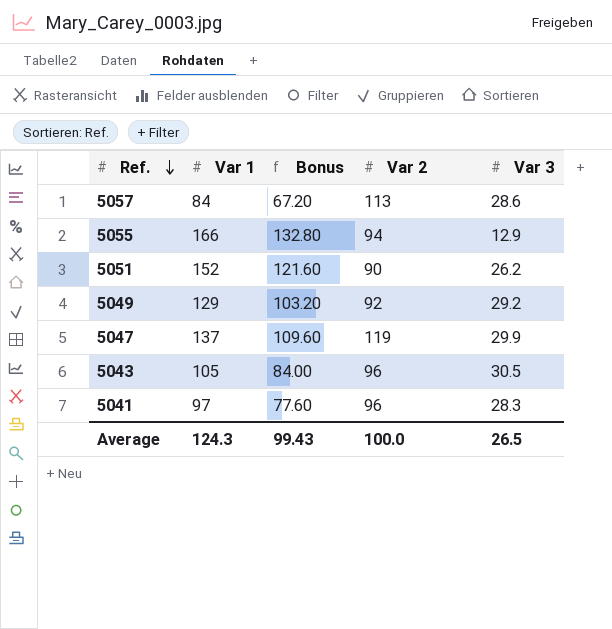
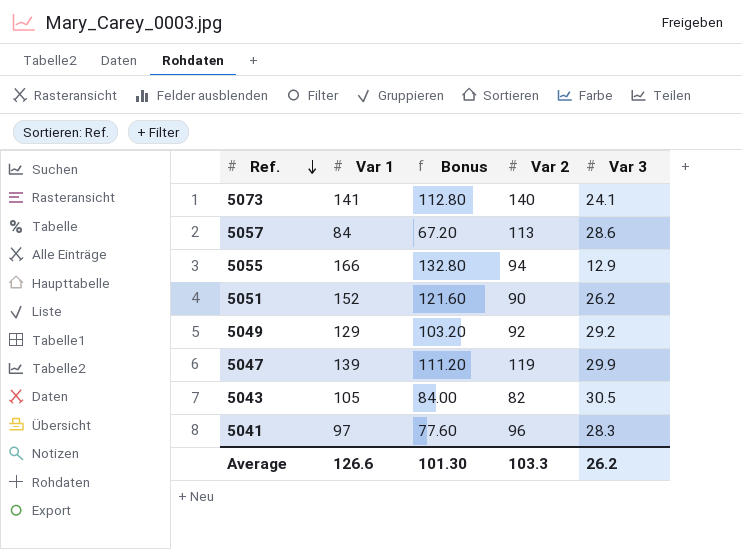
row 5073: none -> 141 | 112.80 | 140 | 24.1
5047 | Var 1: 137 -> 139
5047 | Bonus: 109.60 -> 111.20
5043 | Var 2: 96 -> 82
Average | Var 1: 124.3 -> 126.6
Average | Bonus: 99.43 -> 101.30
Average | Var 2: 100.0 -> 103.3
Average | Var 3: 26.5 -> 26.2

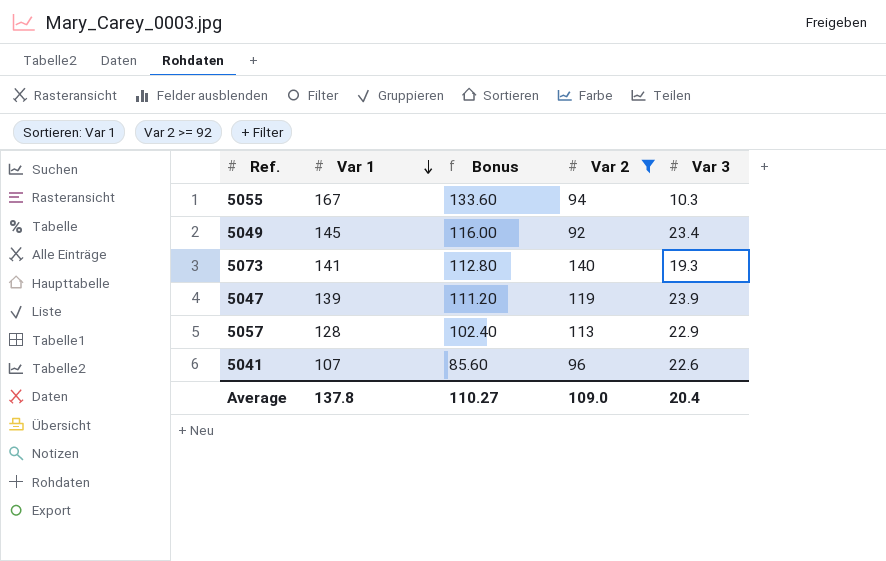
filter: none -> Var 2 >= 92
row order: Ref. descending -> Var 1 descending
5055 | Var 1: 166 -> 167
5055 | Bonus: 132.80 -> 133.60
5055 | Var 3: 12.9 -> 10.3
5049 | Var 1: 129 -> 145
5049 | Bonus: 103.20 -> 116.00
5049 | Var 3: 29.2 -> 23.4
5073 | Var 3: 24.1 -> 19.3
5047 | Var 3: 29.9 -> 23.9
5057 | Var 1: 84 -> 128
5057 | Bonus: 67.20 -> 102.40
5057 | Var 3: 28.6 -> 22.9
5041 | Var 1: 97 -> 107
5041 | Bonus: 77.60 -> 85.60
5041 | Var 3: 28.3 -> 22.6
Average | Var 1: 126.6 -> 137.8
Average | Bonus: 101.30 -> 110.27
Average | Var 2: 103.3 -> 109.0
Average | Var 3: 26.2 -> 20.4

